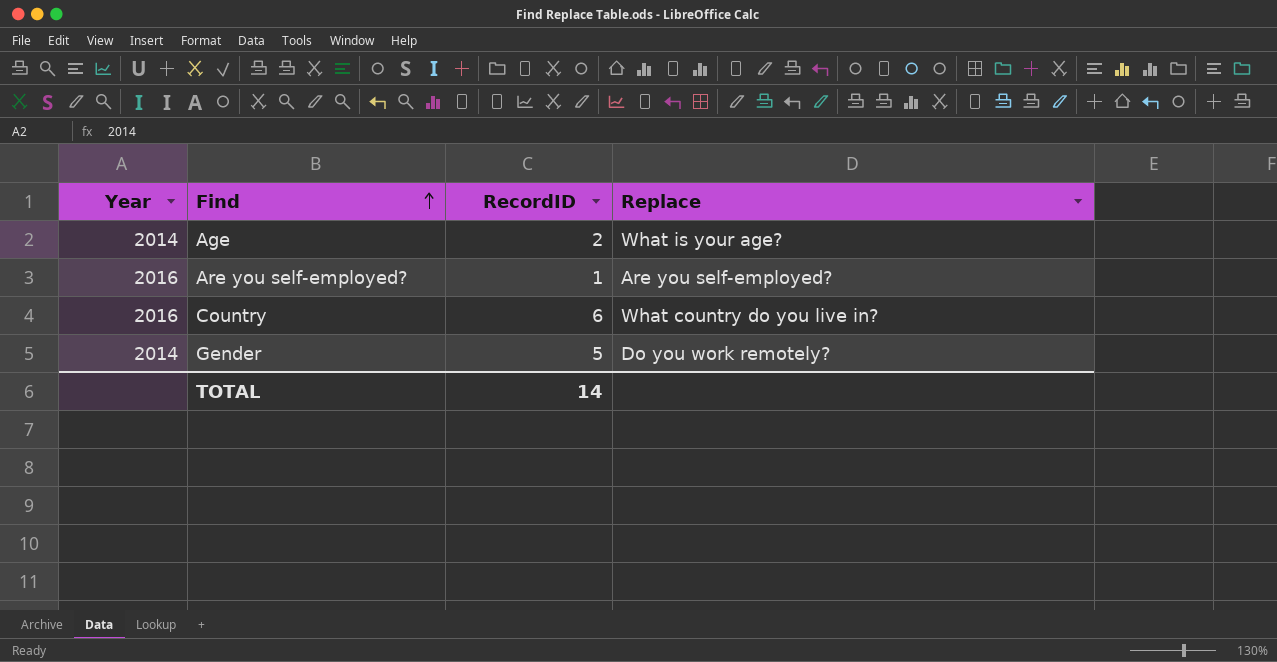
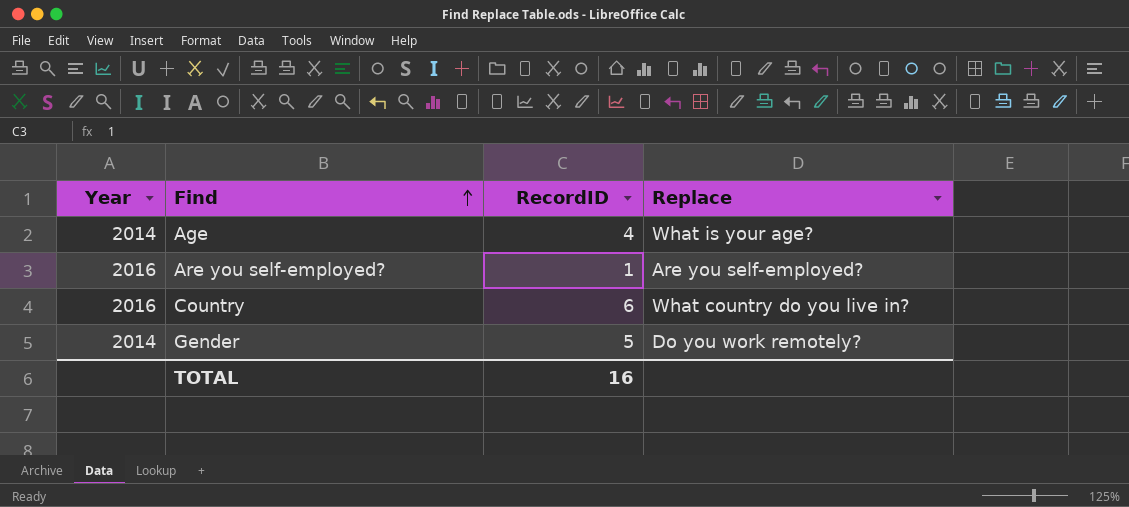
Age | RecordID: 2 -> 4
TOTAL | RecordID: 14 -> 16

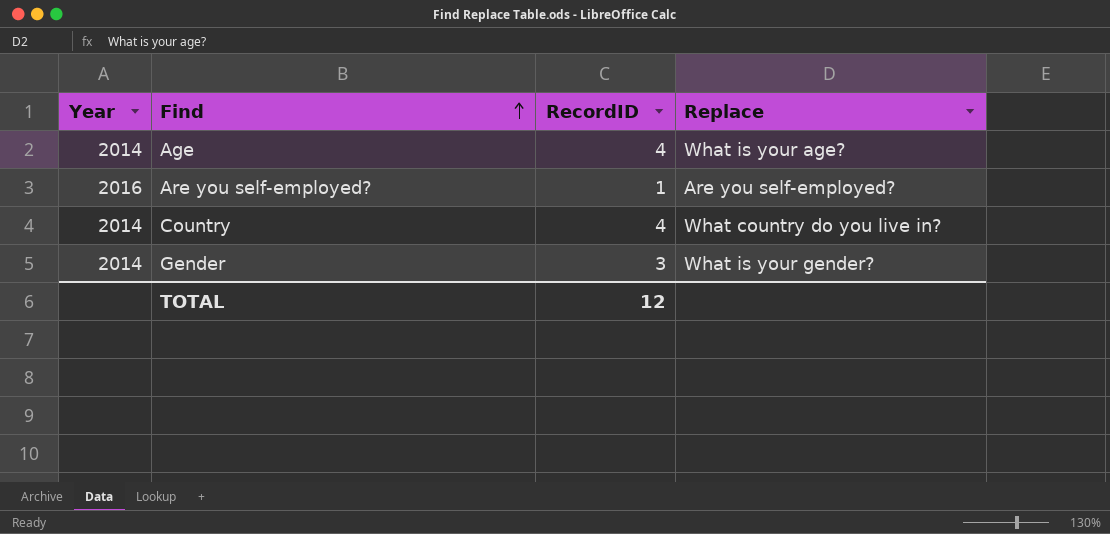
Country | Year: 2016 -> 2014
Country | RecordID: 6 -> 4
Gender | RecordID: 5 -> 3
Gender | Replace: Do you work remotely? -> What is your gender?
TOTAL | RecordID: 16 -> 12

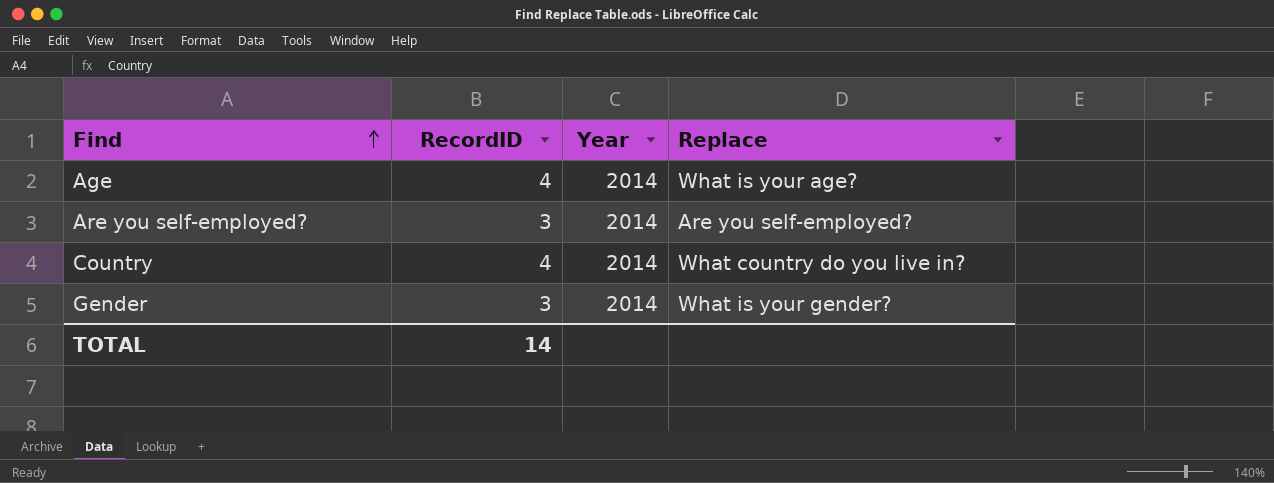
column Year | position: 1 -> 3
Are you self-employed? | RecordID: 1 -> 3
Are you self-employed? | Year: 2016 -> 2014
TOTAL | RecordID: 12 -> 14

